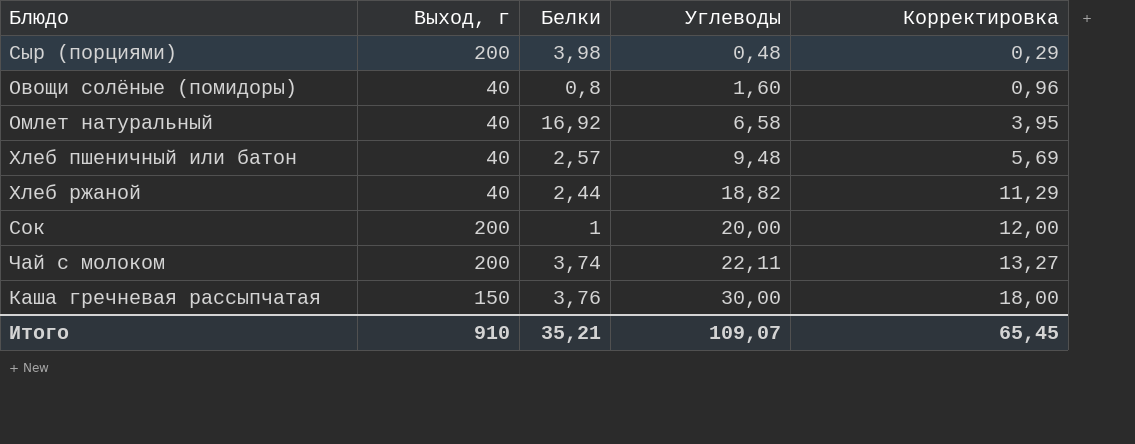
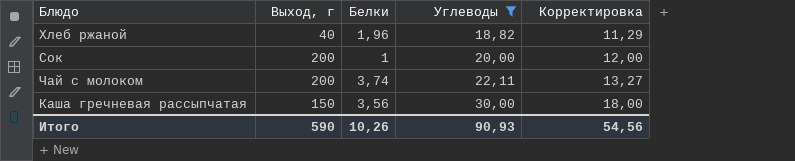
filter: none -> Углеводы >= 18,82
Хлеб ржаной | Белки: 2,44 -> 1,96
Каша гречневая рассыпчатая | Белки: 3,76 -> 3,56
Итого | Выход, г: 910 -> 590
Итого | Белки: 35,21 -> 10,26
Итого | Углеводы: 109,07 -> 90,93
Итого | Корректировка: 65,45 -> 54,56

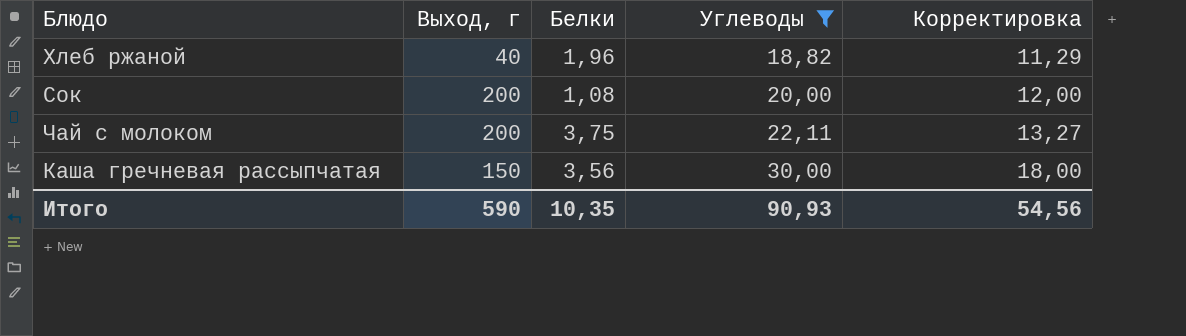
Сок | Белки: 1 -> 1,08
Чай с молоком | Белки: 3,74 -> 3,75
Итого | Белки: 10,26 -> 10,35

